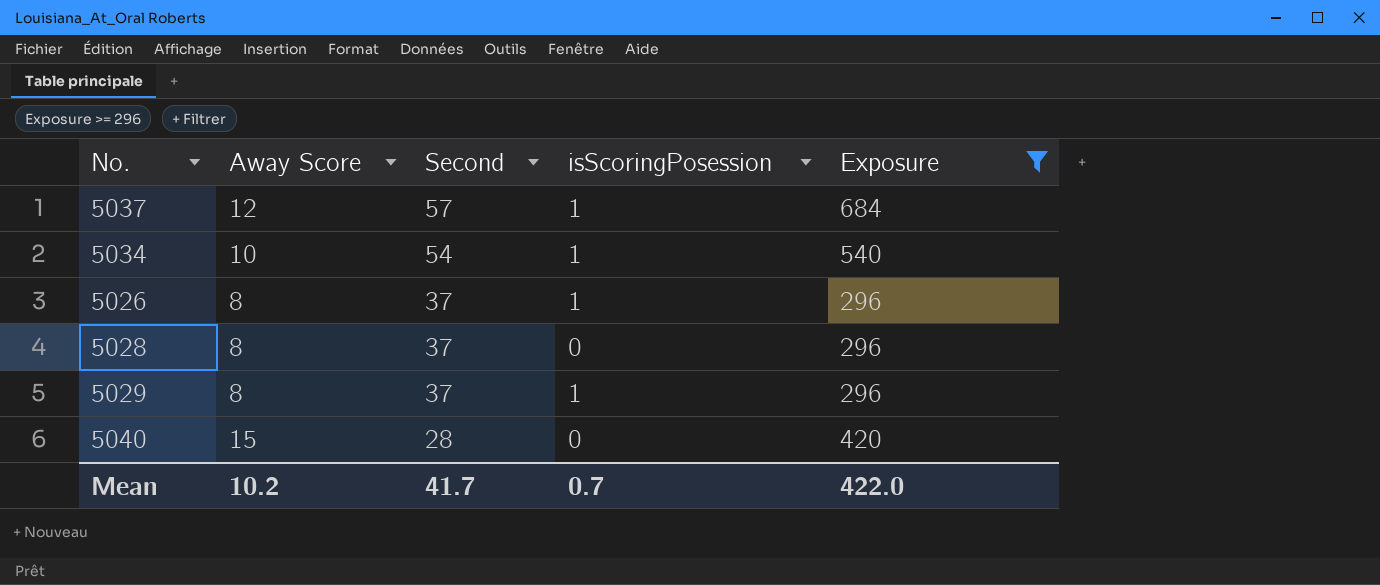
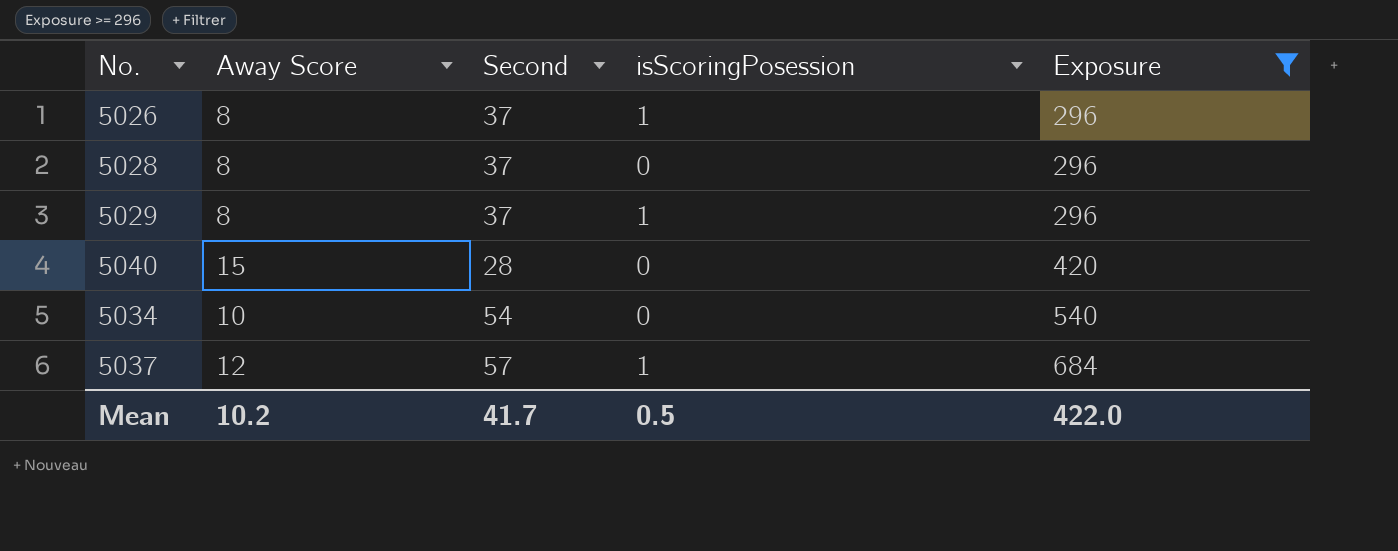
row order: Second descending -> Exposure ascending
5034 | isScoringPosession: 1 -> 0
Mean | isScoringPosession: 0.7 -> 0.5

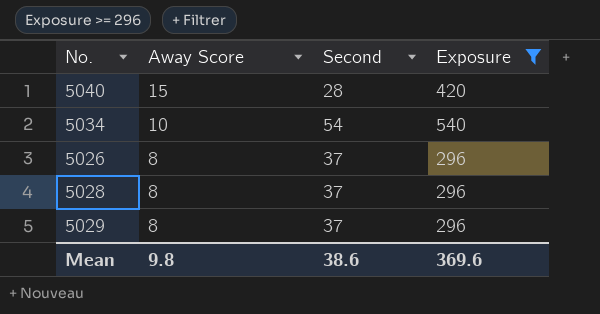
row order: Exposure ascending -> Away Score descending
column isScoringPosession | position: 4 -> none
row 5037: 12 | 57 | 1 | 684 -> none
Mean | Away Score: 10.2 -> 9.8
Mean | Second: 41.7 -> 38.6
Mean | Exposure: 422.0 -> 369.6

